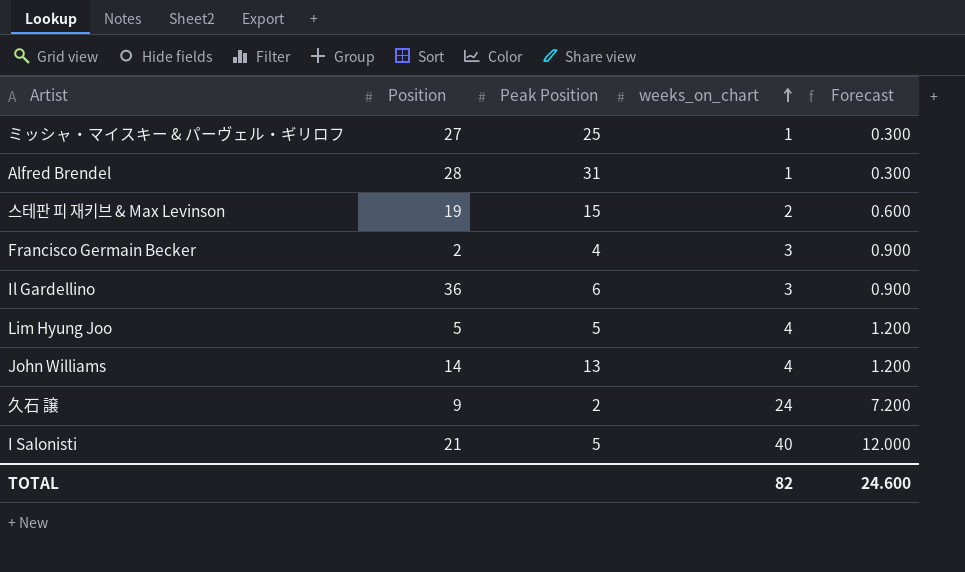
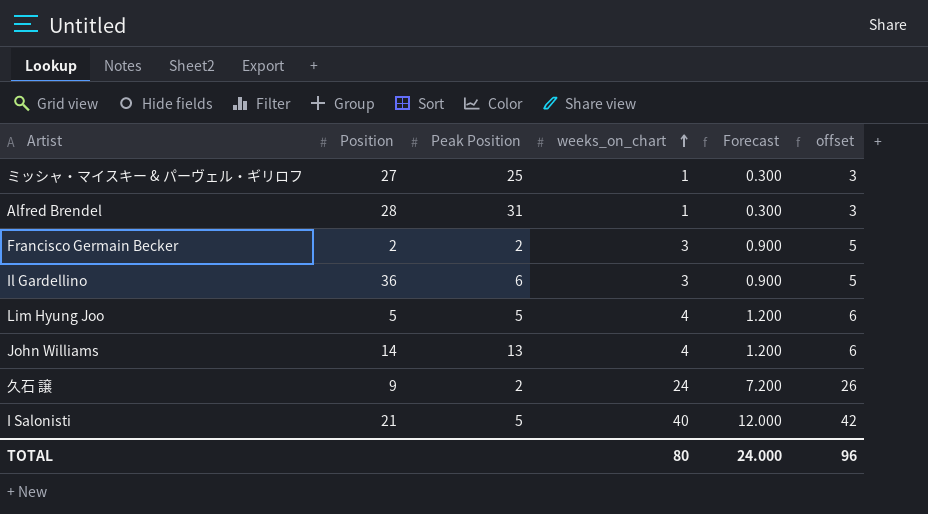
column offset | formula: none -> [weeks_on_chart] + 2
row 스테판 피 재키브 & Max Levinson: 19 | 15 | 2 | 0.600 -> none
Francisco Germain Becker | Peak Position: 4 -> 2
TOTAL | weeks_on_chart: 82 -> 80
TOTAL | Forecast: 24.600 -> 24.000

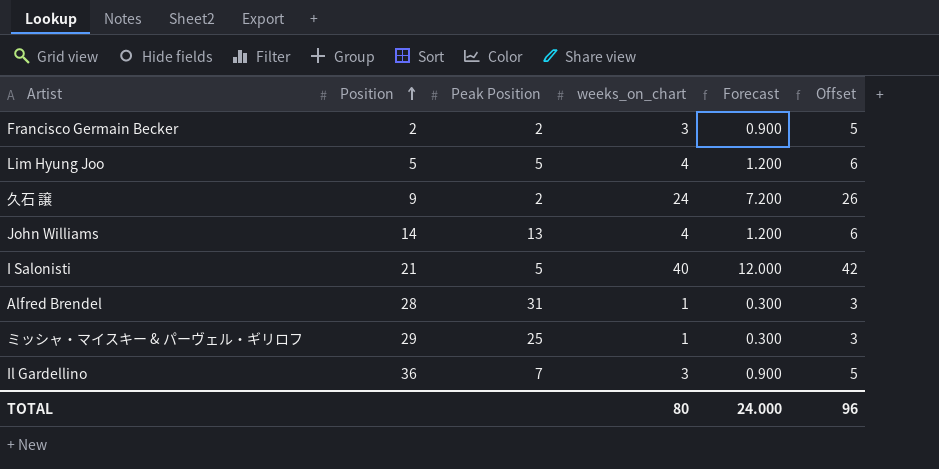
row order: weeks_on_chart ascending -> Position ascending
column name: offset -> Offset
ミッシャ・マイスキー & パーヴェル・ギリロフ | Position: 27 -> 29
Il Gardellino | Peak Position: 6 -> 7

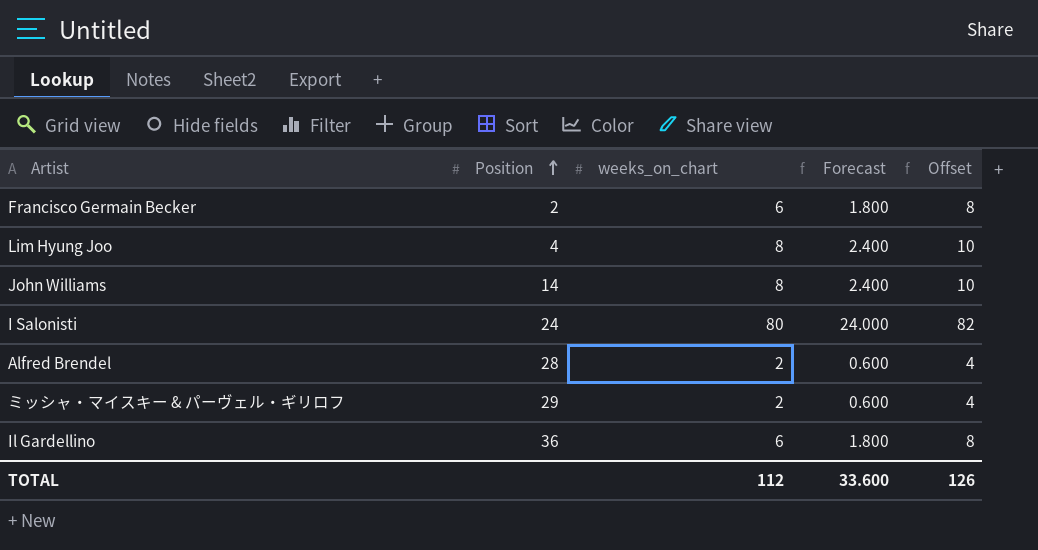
column Peak Position | position: 3 -> none
row 久石 譲: 9 | 2 | 24 | 7.200 | 26 -> none
Francisco Germain Becker | weeks_on_chart: 3 -> 6
Francisco Germain Becker | Forecast: 0.900 -> 1.800
Francisco Germain Becker | Offset: 5 -> 8
Lim Hyung Joo | Position: 5 -> 4
Lim Hyung Joo | weeks_on_chart: 4 -> 8
Lim Hyung Joo | Forecast: 1.200 -> 2.400
Lim Hyung Joo | Offset: 6 -> 10
John Williams | weeks_on_chart: 4 -> 8
John Williams | Forecast: 1.200 -> 2.400
John Williams | Offset: 6 -> 10
I Salonisti | Position: 21 -> 24
I Salonisti | weeks_on_chart: 40 -> 80
I Salonisti | Forecast: 12.000 -> 24.000
I Salonisti | Offset: 42 -> 82
Alfred Brendel | weeks_on_chart: 1 -> 2
Alfred Brendel | Forecast: 0.300 -> 0.600
Alfred Brendel | Offset: 3 -> 4
ミッシャ・マイスキー & パーヴェル・ギリロフ | weeks_on_chart: 1 -> 2
ミッシャ・マイスキー & パーヴェル・ギリロフ | Forecast: 0.300 -> 0.600
ミッシャ・マイスキー & パーヴェル・ギリロフ | Offset: 3 -> 4
Il Gardellino | weeks_on_chart: 3 -> 6
Il Gardellino | Forecast: 0.900 -> 1.800
Il Gardellino | Offset: 5 -> 8
TOTAL | weeks_on_chart: 80 -> 112
TOTAL | Forecast: 24.000 -> 33.600
TOTAL | Offset: 96 -> 126

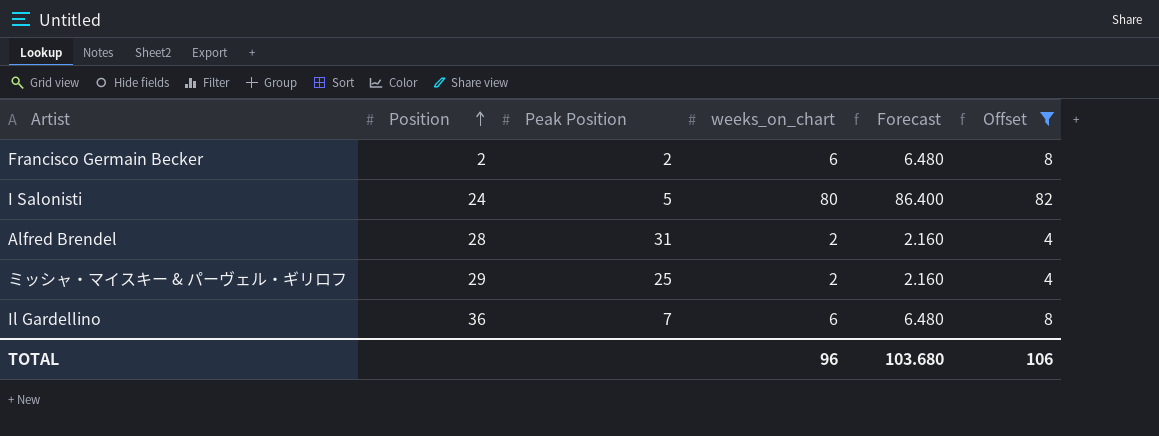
filter: none -> Offset != 10
column Peak Position | position: none -> 3
column Forecast | formula: [weeks_on_chart] * 0.3 -> [weeks_on_chart] * 1.08
TOTAL | weeks_on_chart: 112 -> 96
TOTAL | Forecast: 33.600 -> 103.680
TOTAL | Offset: 126 -> 106

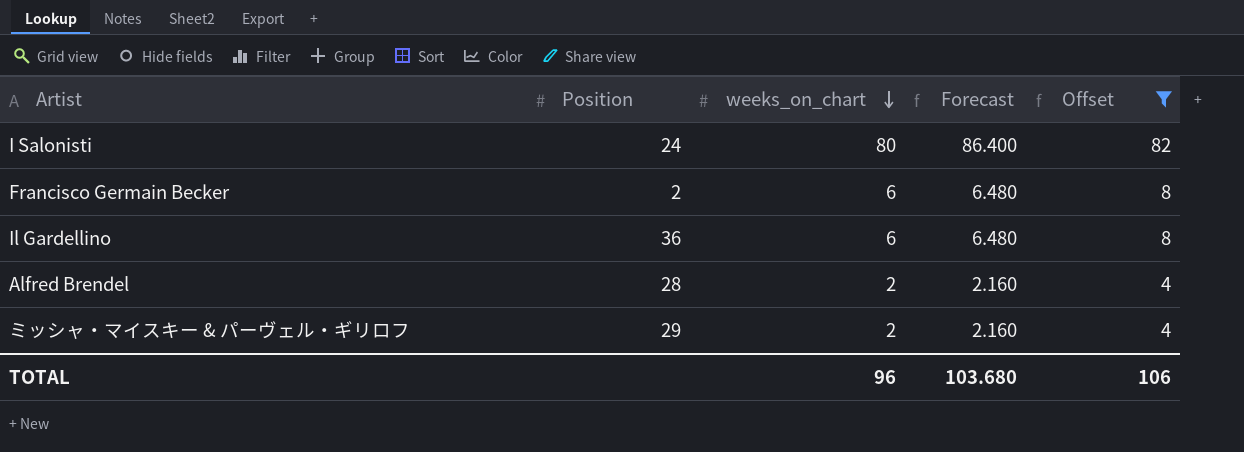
row order: Position ascending -> weeks_on_chart descending
column Peak Position | position: 3 -> none

